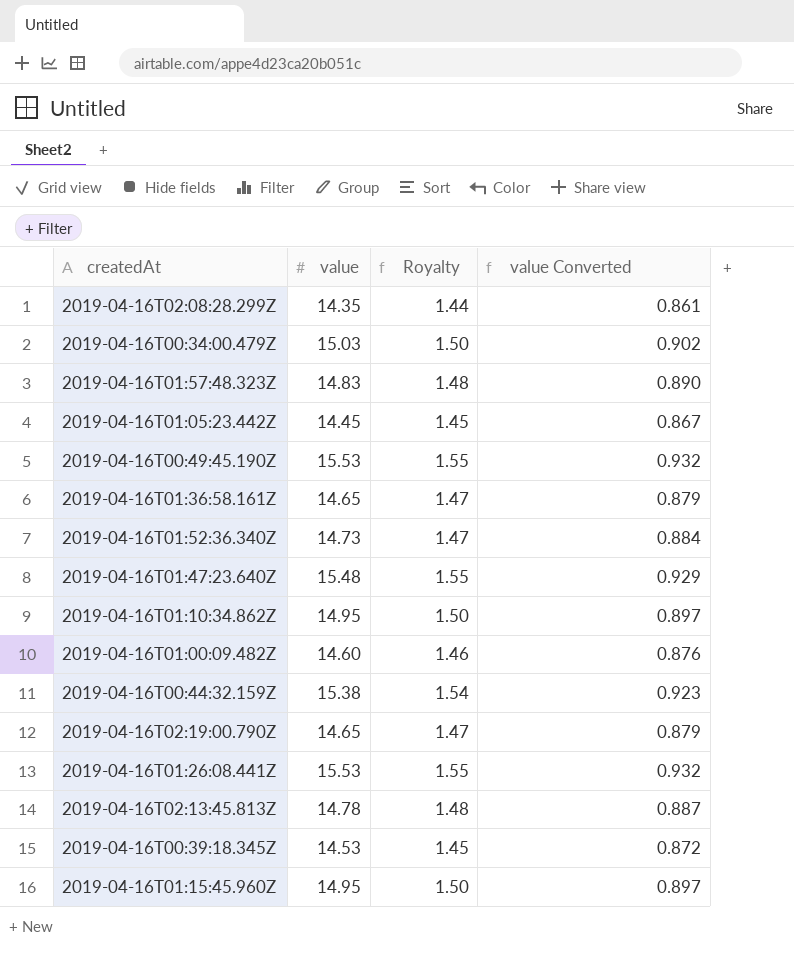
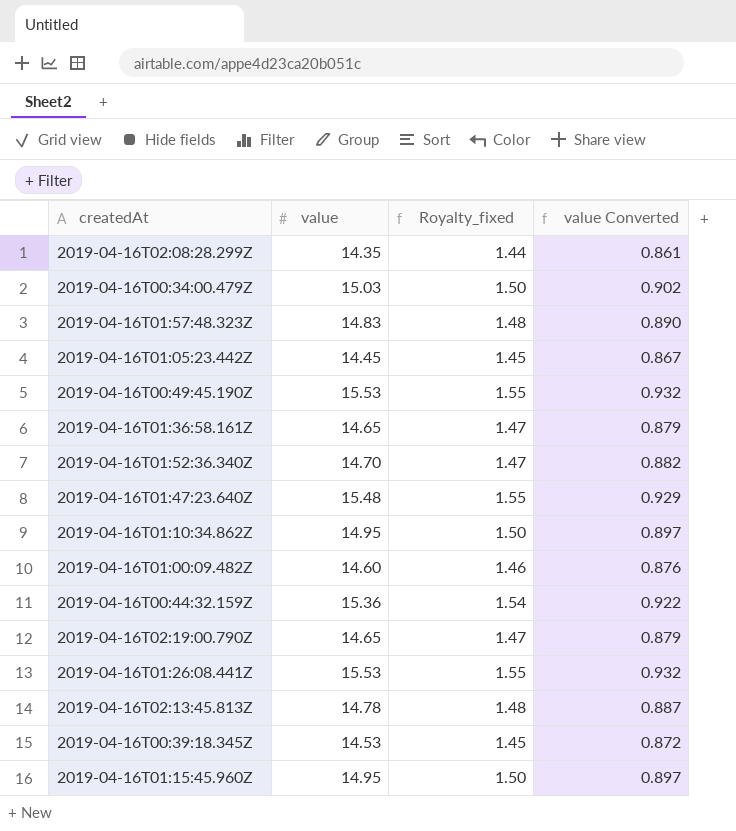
column name: Royalty -> Royalty_fixed
2019-04-16T01:52:36.340Z | value: 14.73 -> 14.70
2019-04-16T01:52:36.340Z | value Converted: 0.884 -> 0.882
2019-04-16T00:44:32.159Z | value: 15.38 -> 15.36
2019-04-16T00:44:32.159Z | value Converted: 0.923 -> 0.922

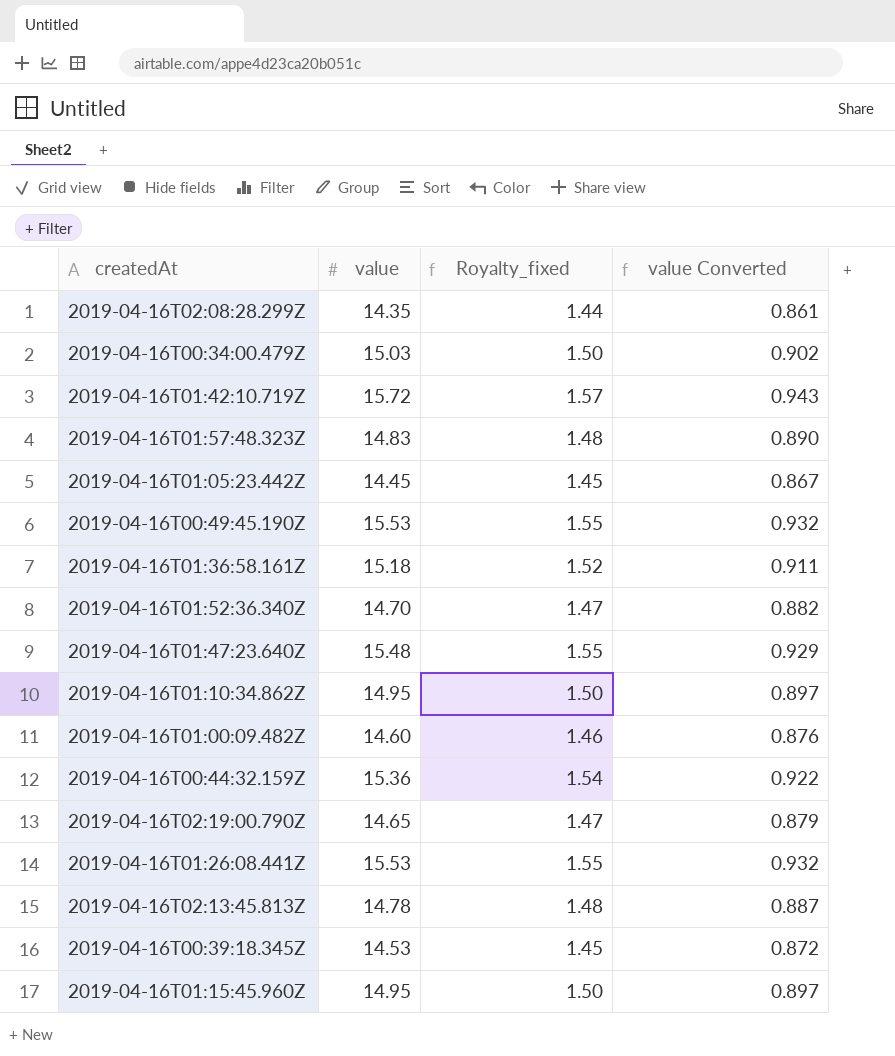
row 2019-04-16T01:42:10.719Z: none -> 15.72 | 1.57 | 0.943
2019-04-16T01:36:58.161Z | value: 14.65 -> 15.18
2019-04-16T01:36:58.161Z | Royalty_fixed: 1.47 -> 1.52
2019-04-16T01:36:58.161Z | value Converted: 0.879 -> 0.911

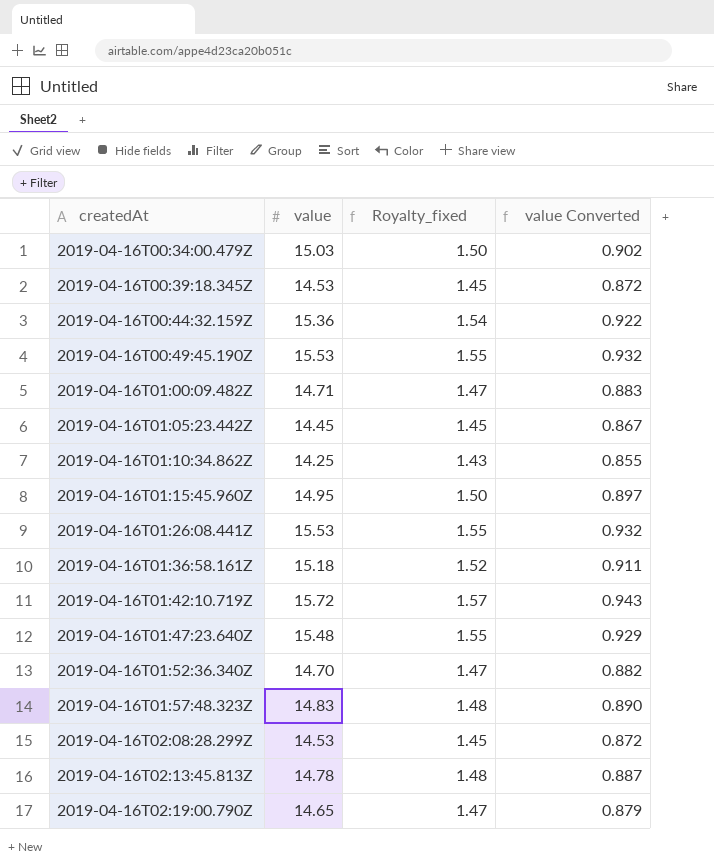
row order: none -> createdAt ascending
2019-04-16T01:00:09.482Z | value: 14.60 -> 14.71
2019-04-16T01:00:09.482Z | Royalty_fixed: 1.46 -> 1.47
2019-04-16T01:00:09.482Z | value Converted: 0.876 -> 0.883
2019-04-16T01:10:34.862Z | value: 14.95 -> 14.25
2019-04-16T01:10:34.862Z | Royalty_fixed: 1.50 -> 1.43
2019-04-16T01:10:34.862Z | value Converted: 0.897 -> 0.855
2019-04-16T02:08:28.299Z | value: 14.35 -> 14.53
2019-04-16T02:08:28.299Z | Royalty_fixed: 1.44 -> 1.45
2019-04-16T02:08:28.299Z | value Converted: 0.861 -> 0.872

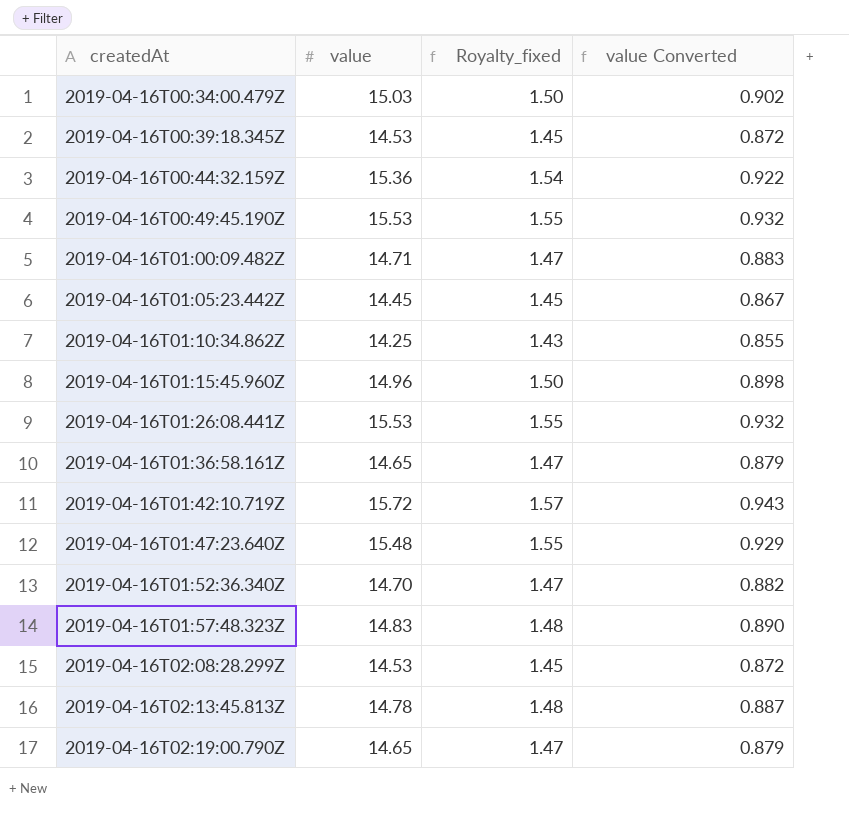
2019-04-16T01:15:45.960Z | value: 14.95 -> 14.96
2019-04-16T01:15:45.960Z | value Converted: 0.897 -> 0.898
2019-04-16T01:36:58.161Z | value: 15.18 -> 14.65
2019-04-16T01:36:58.161Z | Royalty_fixed: 1.52 -> 1.47
2019-04-16T01:36:58.161Z | value Converted: 0.911 -> 0.879

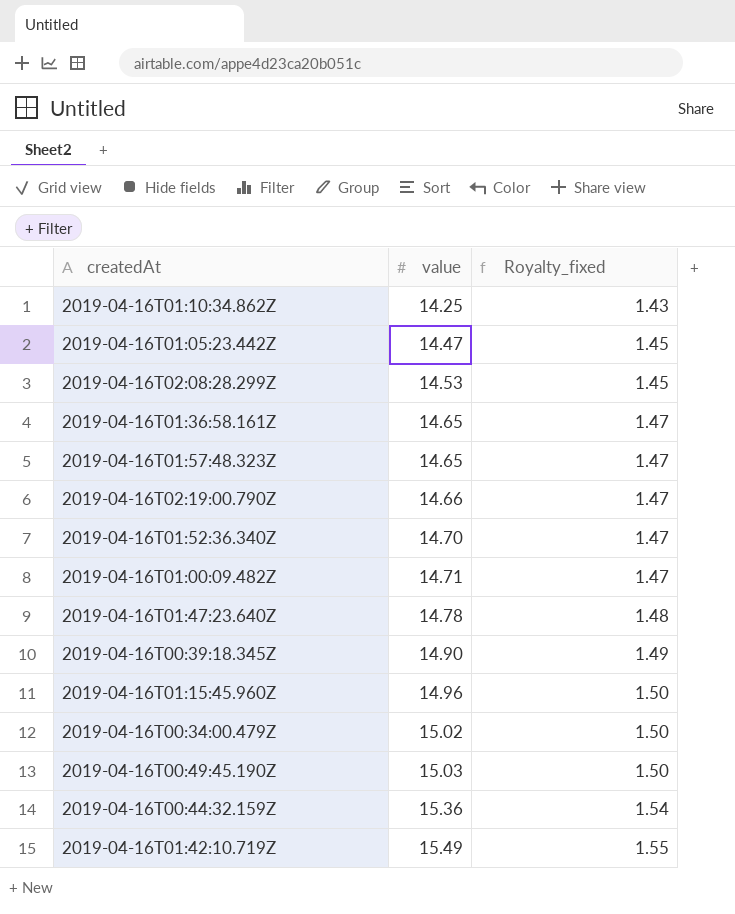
row order: createdAt ascending -> value ascending
column value Converted | formula: [value] * 0.06 -> none
row 2019-04-16T01:26:08.441Z: 15.53 | 1.55 | 0.932 -> none
row 2019-04-16T02:13:45.813Z: 14.78 | 1.48 | 0.887 -> none
2019-04-16T01:05:23.442Z | value: 14.45 -> 14.47
2019-04-16T01:57:48.323Z | value: 14.83 -> 14.65
2019-04-16T01:57:48.323Z | Royalty_fixed: 1.48 -> 1.47
2019-04-16T02:19:00.790Z | value: 14.65 -> 14.66
2019-04-16T01:47:23.640Z | value: 15.48 -> 14.78
2019-04-16T01:47:23.640Z | Royalty_fixed: 1.55 -> 1.48
2019-04-16T00:39:18.345Z | value: 14.53 -> 14.90
2019-04-16T00:39:18.345Z | Royalty_fixed: 1.45 -> 1.49
2019-04-16T00:34:00.479Z | value: 15.03 -> 15.02
2019-04-16T00:49:45.190Z | value: 15.53 -> 15.03
2019-04-16T00:49:45.190Z | Royalty_fixed: 1.55 -> 1.50
2019-04-16T01:42:10.719Z | value: 15.72 -> 15.49
2019-04-16T01:42:10.719Z | Royalty_fixed: 1.57 -> 1.55

